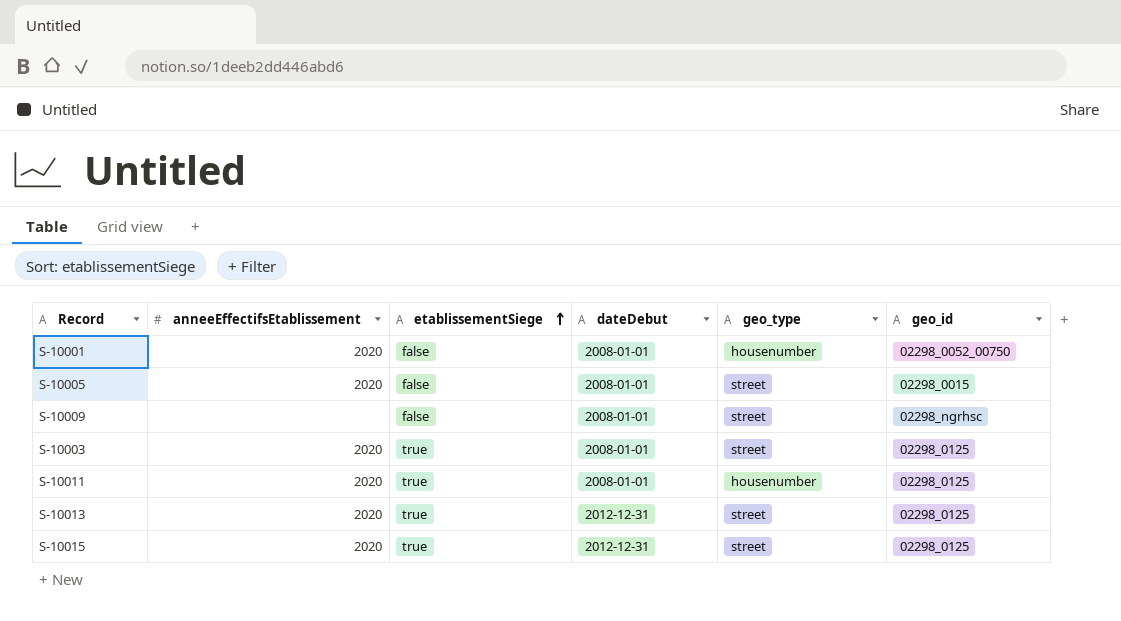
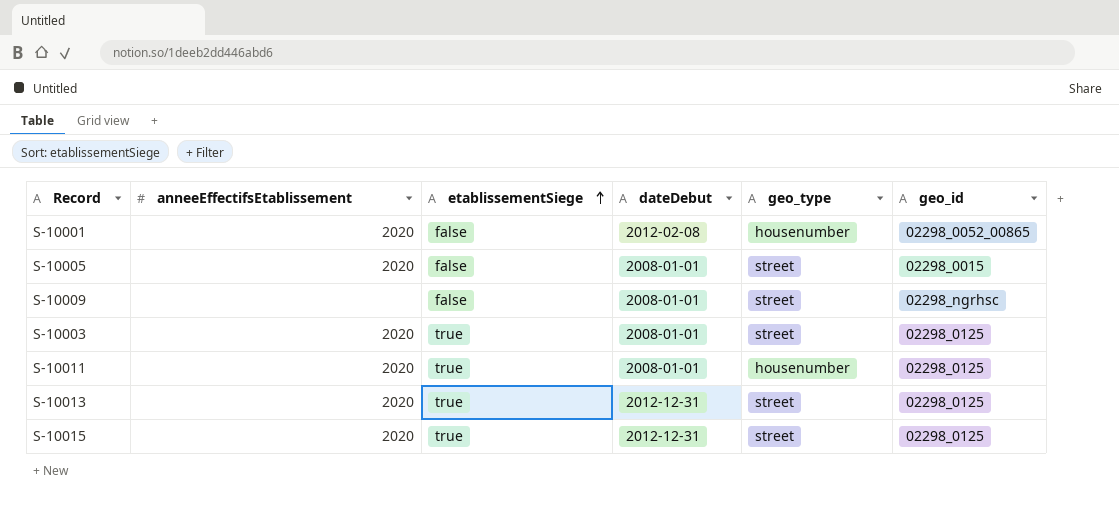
S-10001 | dateDebut: 2008-01-01 -> 2012-02-08
S-10001 | geo_id: 02298_0052_00750 -> 02298_0052_00865

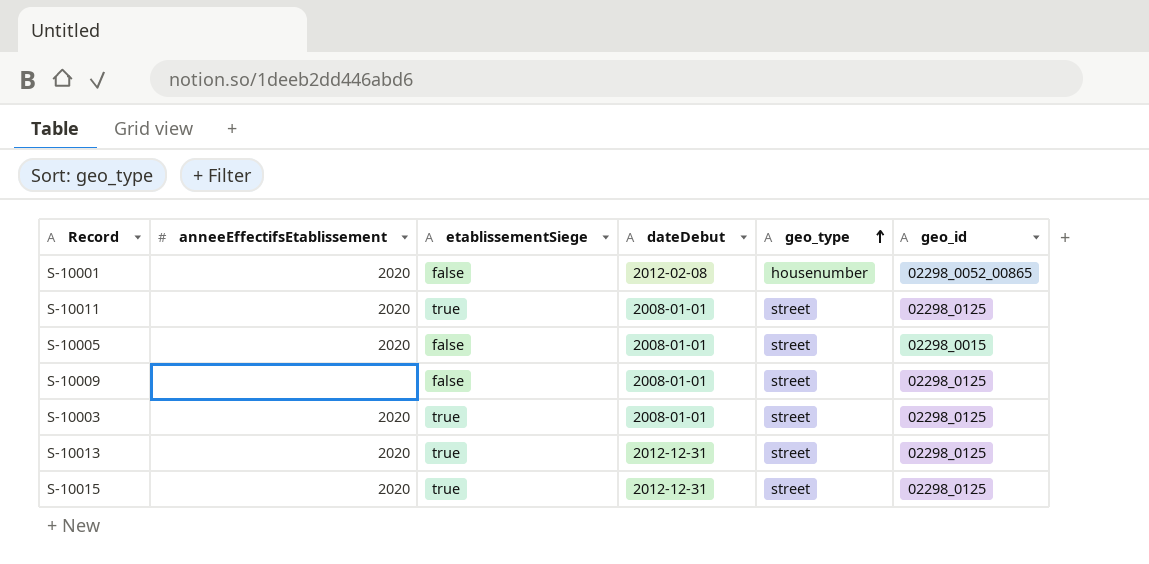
row order: etablissementSiege ascending -> geo_type ascending
S-10011 | geo_type: housenumber -> street
S-10009 | geo_id: 02298_ngrhsc -> 02298_0125

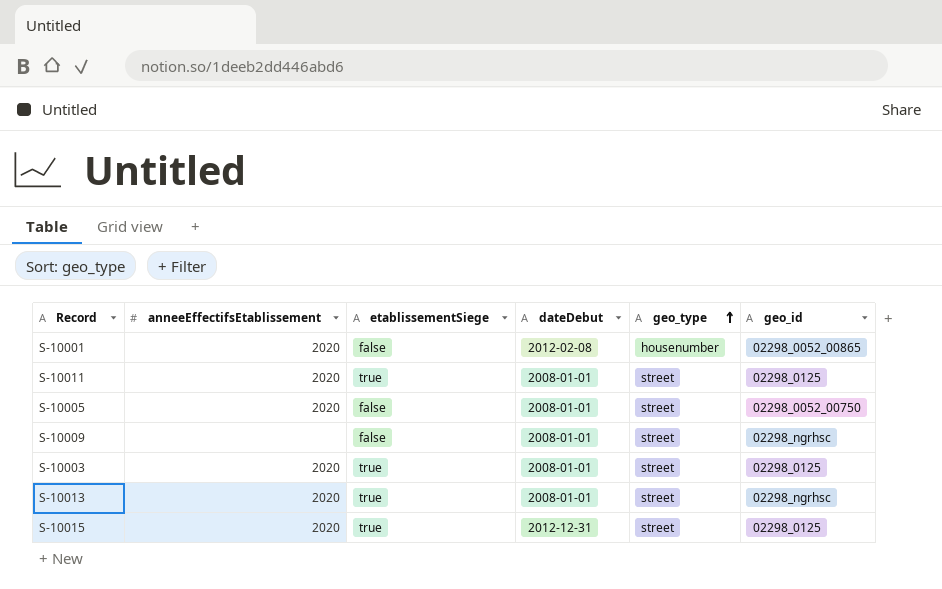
S-10005 | geo_id: 02298_0015 -> 02298_0052_00750
S-10009 | geo_id: 02298_0125 -> 02298_ngrhsc
S-10013 | dateDebut: 2012-12-31 -> 2008-01-01
S-10013 | geo_id: 02298_0125 -> 02298_ngrhsc

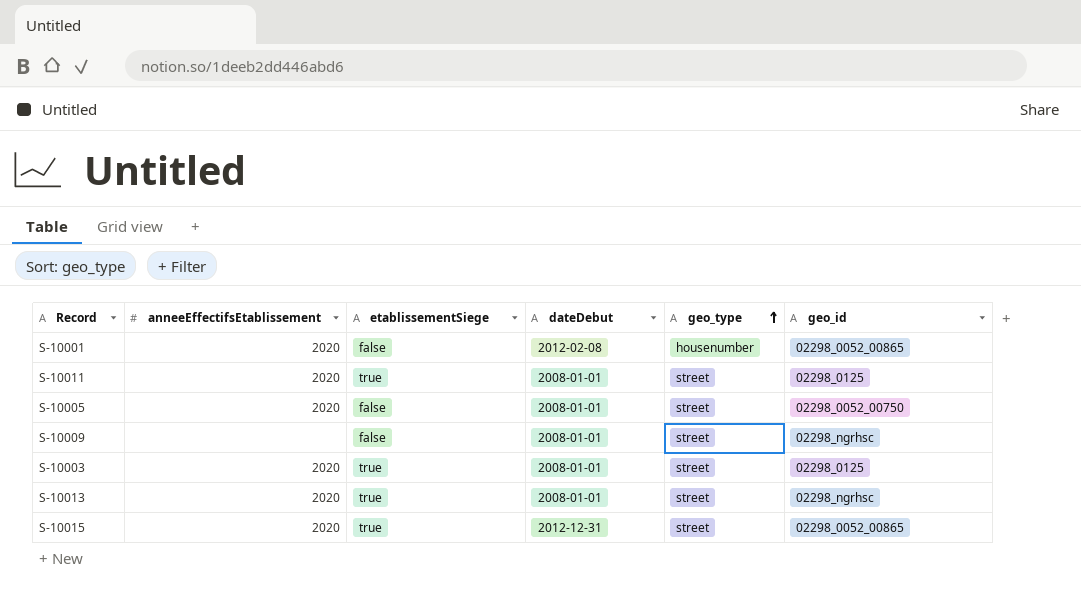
S-10015 | geo_id: 02298_0125 -> 02298_0052_00865

